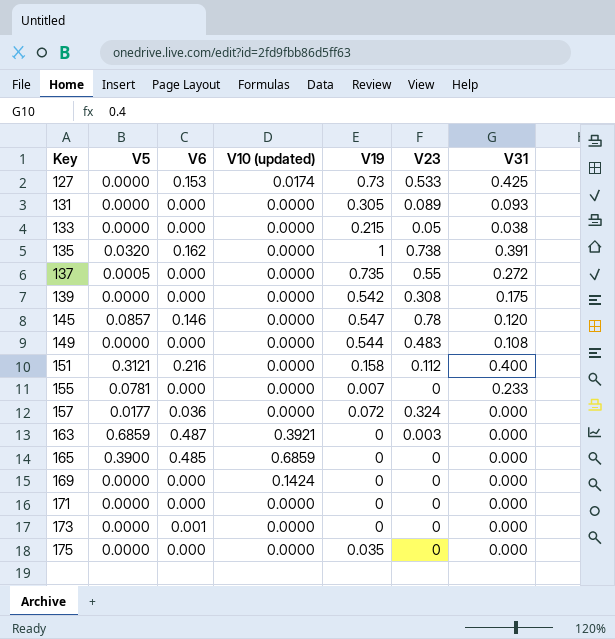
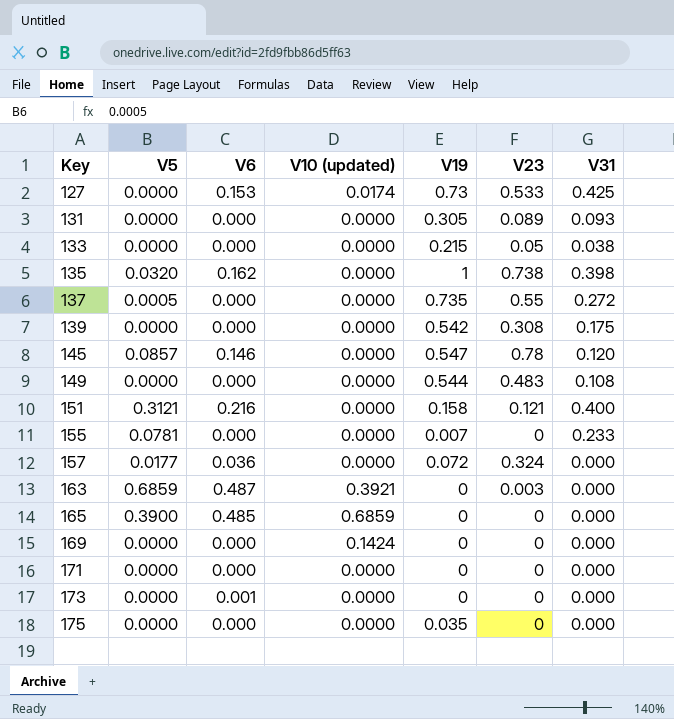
135 | V31: 0.391 -> 0.398
151 | V23: 0.112 -> 0.121

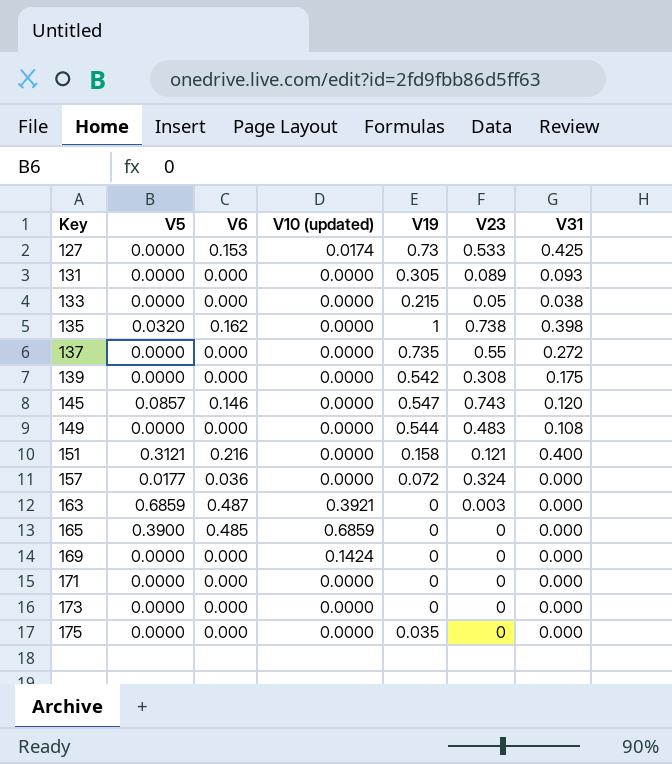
row 155: 0.0781 | 0.000 | 0.0000 | 0.007 | 0 | 0.233 -> none
137 | V5: 0.0005 -> 0.0000
145 | V23: 0.78 -> 0.743
173 | V6: 0.001 -> 0.000

